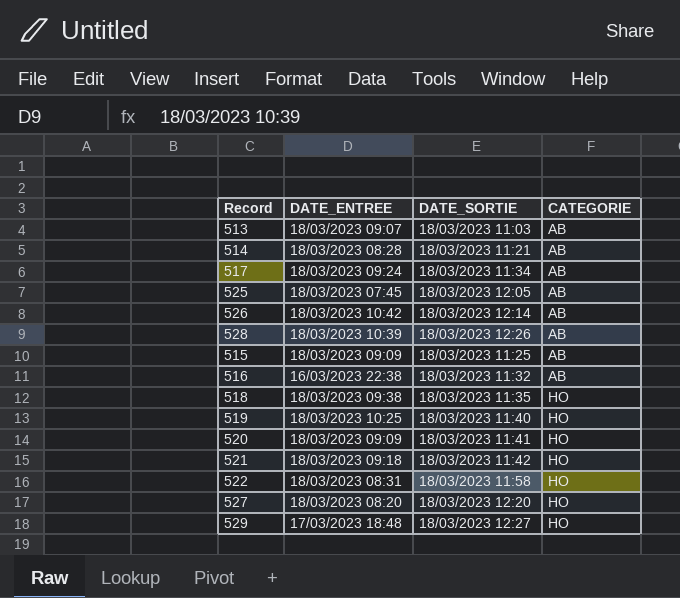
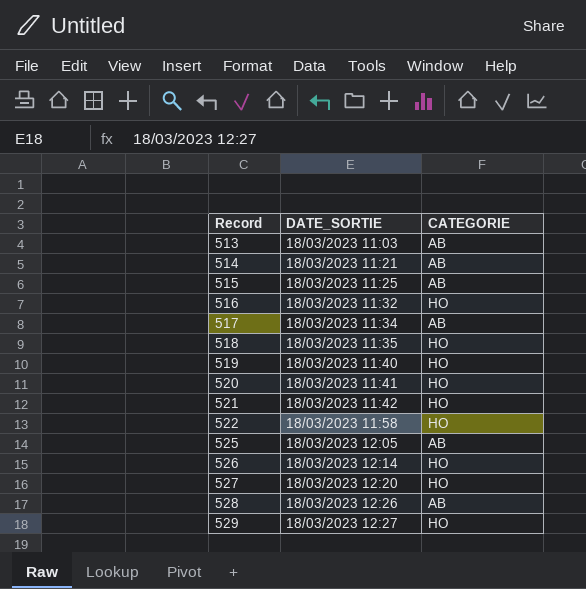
row order: CATEGORIE ascending -> Record ascending
column DATE_ENTREE | position: 2 -> none
516 | CATEGORIE: AB -> HO
526 | CATEGORIE: AB -> HO

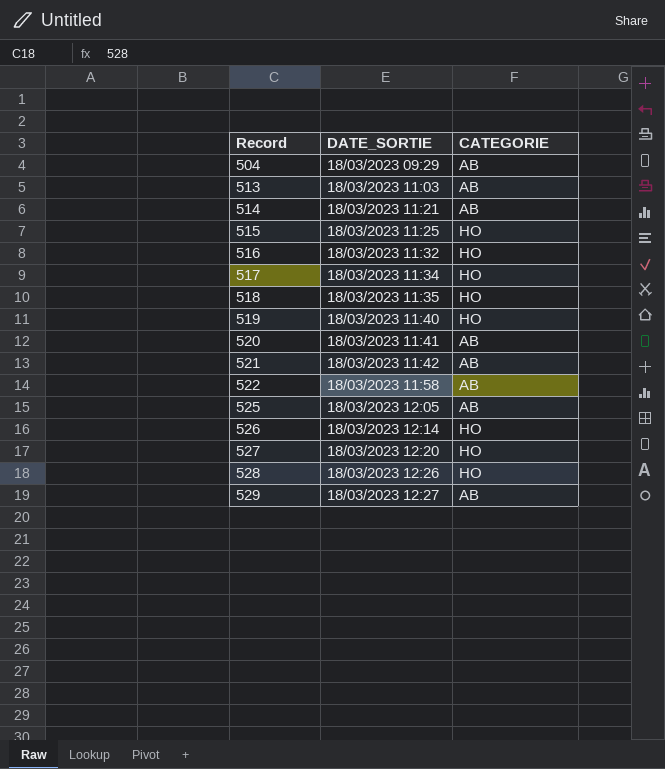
row 504: none -> 18/03/2023 09:29 | AB
515 | CATEGORIE: AB -> HO
517 | CATEGORIE: AB -> HO
520 | CATEGORIE: HO -> AB
521 | CATEGORIE: HO -> AB
522 | CATEGORIE: HO -> AB
528 | CATEGORIE: AB -> HO
529 | CATEGORIE: HO -> AB

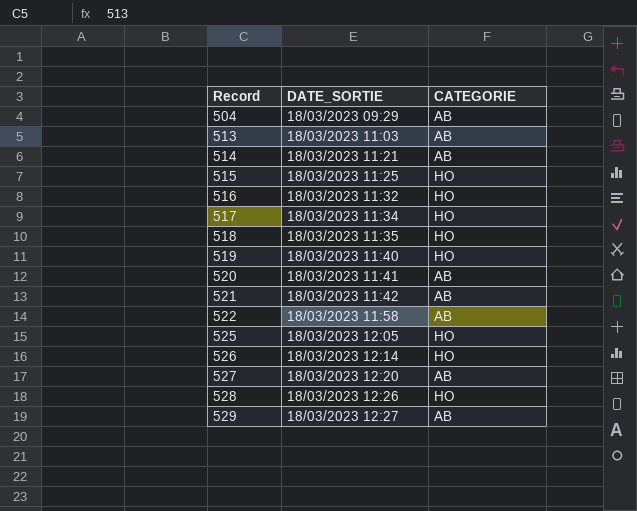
525 | CATEGORIE: AB -> HO
527 | CATEGORIE: HO -> AB

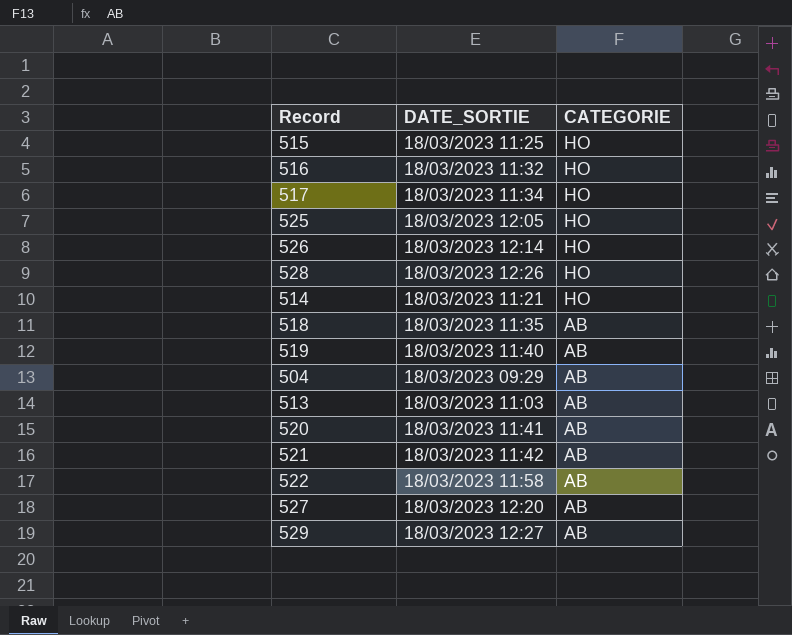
row order: Record ascending -> CATEGORIE descending
514 | CATEGORIE: AB -> HO
518 | CATEGORIE: HO -> AB
519 | CATEGORIE: HO -> AB

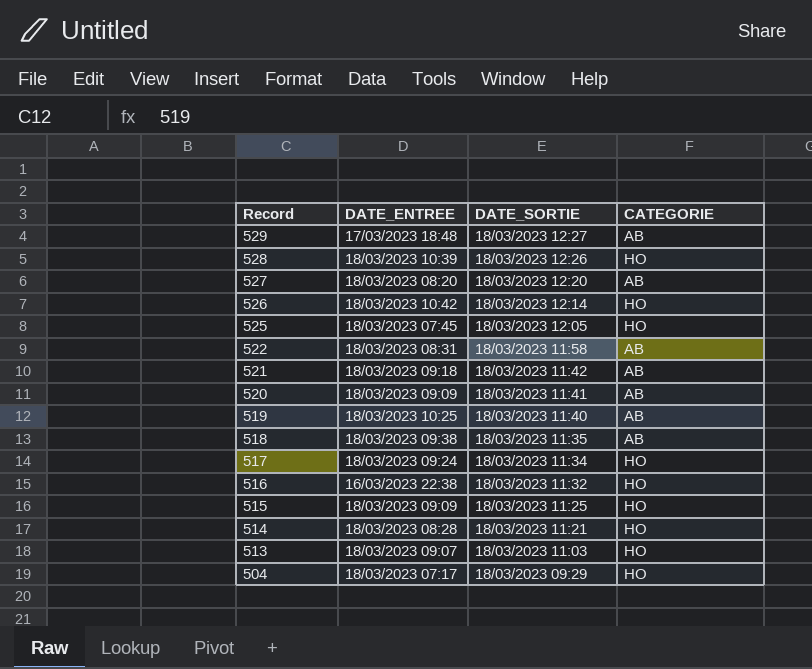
row order: CATEGORIE descending -> Record descending
column DATE_ENTREE | position: none -> 2
513 | CATEGORIE: AB -> HO
504 | CATEGORIE: AB -> HO

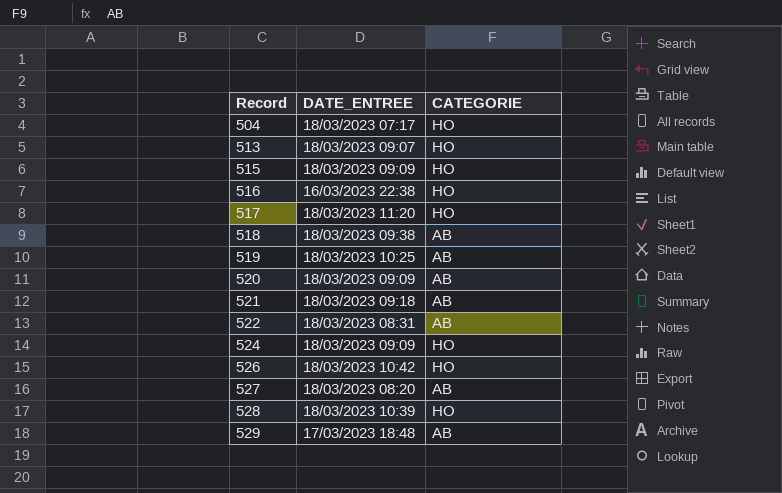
row order: Record descending -> Record ascending
column DATE_SORTIE | position: 3 -> none
row 525: 18/03/2023 07:45 | 18/03/2023 12:05 | HO -> none
row 514: 18/03/2023 08:28 | 18/03/2023 11:21 | HO -> none
517 | DATE_ENTREE: 18/03/2023 09:24 -> 18/03/2023 11:20
row 524: none -> 18/03/2023 09:09 | HO

